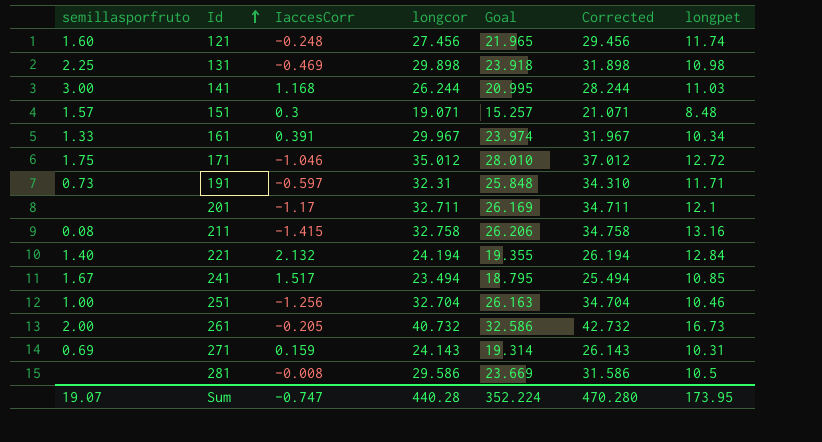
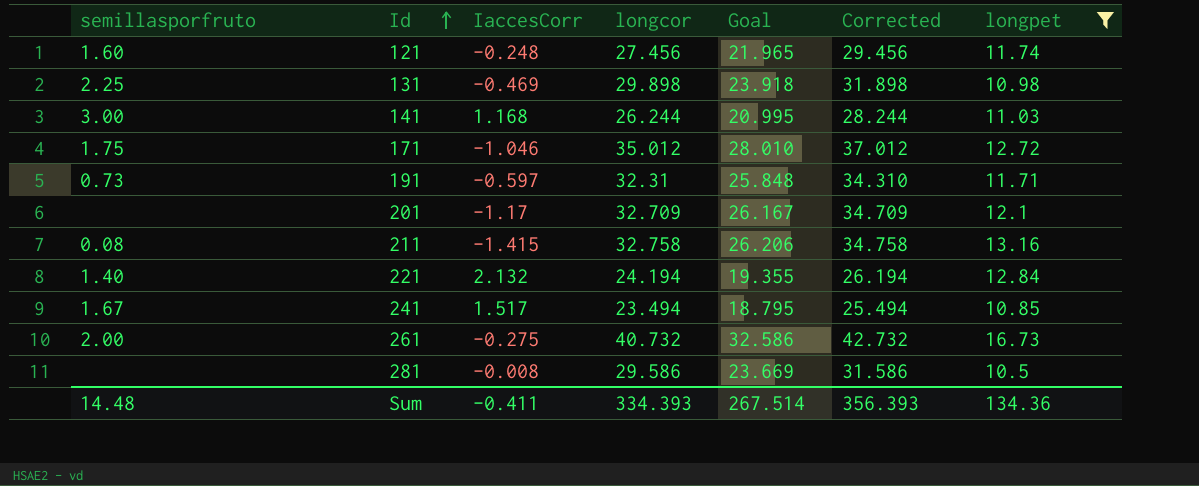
filter: none -> longpet >= 10.5
201 | longcor: 32.711 -> 32.709
201 | Goal: 26.169 -> 26.167
201 | Corrected: 34.711 -> 34.709
261 | IaccesCorr: -0.205 -> -0.275
Sum | semillasporfruto: 19.07 -> 14.48
Sum | IaccesCorr: -0.747 -> -0.411
Sum | longcor: 440.28 -> 334.393
Sum | Goal: 352.224 -> 267.514
Sum | Corrected: 470.280 -> 356.393
Sum | longpet: 173.95 -> 134.36

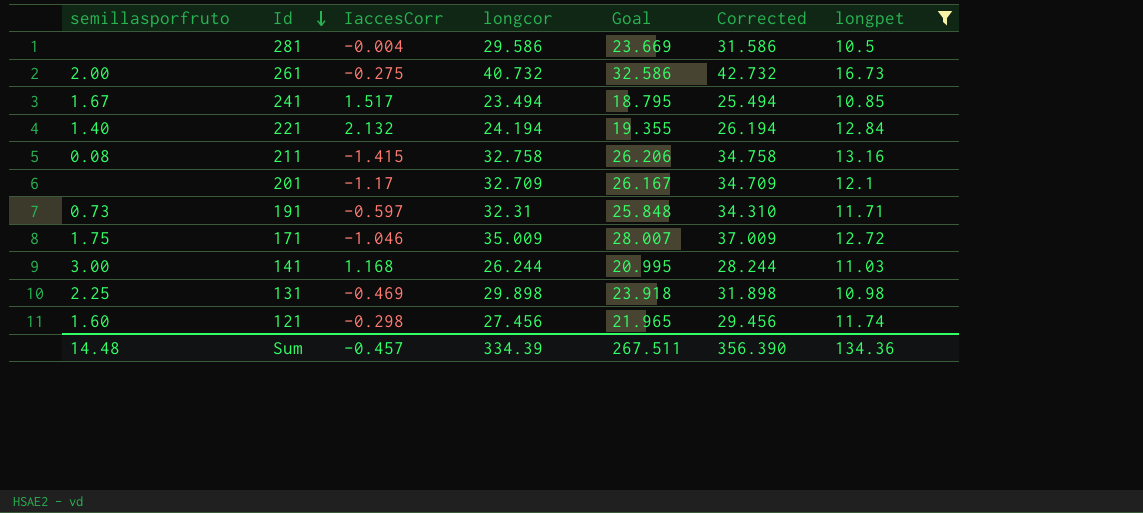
row order: Id ascending -> Id descending
281 | IaccesCorr: -0.008 -> -0.004
171 | longcor: 35.012 -> 35.009
171 | Goal: 28.010 -> 28.007
171 | Corrected: 37.012 -> 37.009
121 | IaccesCorr: -0.248 -> -0.298
Sum | IaccesCorr: -0.411 -> -0.457
Sum | longcor: 334.393 -> 334.39
Sum | Goal: 267.514 -> 267.511
Sum | Corrected: 356.393 -> 356.390

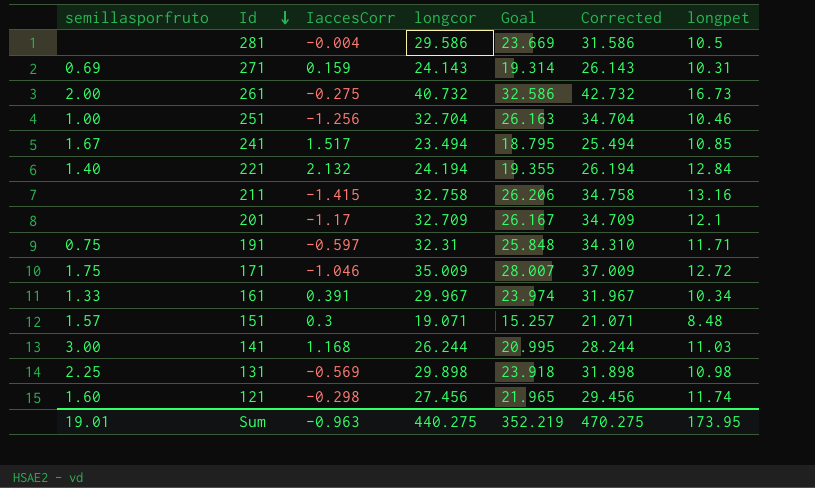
filter: longpet >= 10.5 -> none
211 | semillasporfruto: 0.08 -> none
191 | semillasporfruto: 0.73 -> 0.75
131 | IaccesCorr: -0.469 -> -0.569
Sum | semillasporfruto: 14.48 -> 19.01
Sum | IaccesCorr: -0.457 -> -0.963
Sum | longcor: 334.39 -> 440.275
Sum | Goal: 267.511 -> 352.219
Sum | Corrected: 356.390 -> 470.275
Sum | longpet: 134.36 -> 173.95

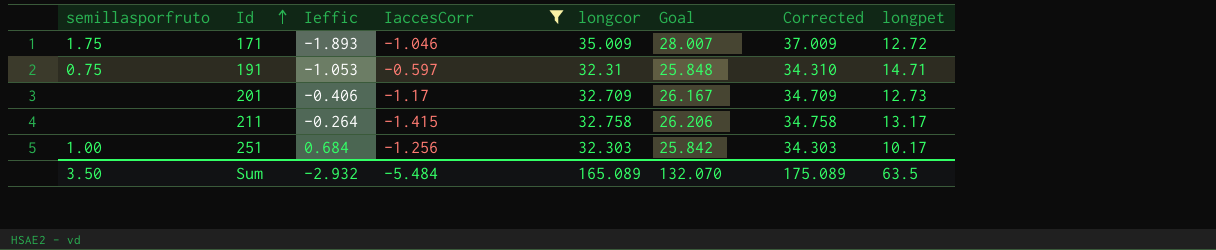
filter: none -> IaccesCorr <= -0.597
row order: Id descending -> Id ascending
column Ieffic | position: none -> 3
191 | longpet: 11.71 -> 14.71
201 | longpet: 12.1 -> 12.73
211 | longpet: 13.16 -> 13.17
251 | longcor: 32.704 -> 32.303
251 | Goal: 26.163 -> 25.842
251 | Corrected: 34.704 -> 34.303
251 | longpet: 10.46 -> 10.17
Sum | semillasporfruto: 19.01 -> 3.50
Sum | IaccesCorr: -0.963 -> -5.484
Sum | longcor: 440.275 -> 165.089
Sum | Goal: 352.219 -> 132.070
Sum | Corrected: 470.275 -> 175.089
Sum | longpet: 173.95 -> 63.5

